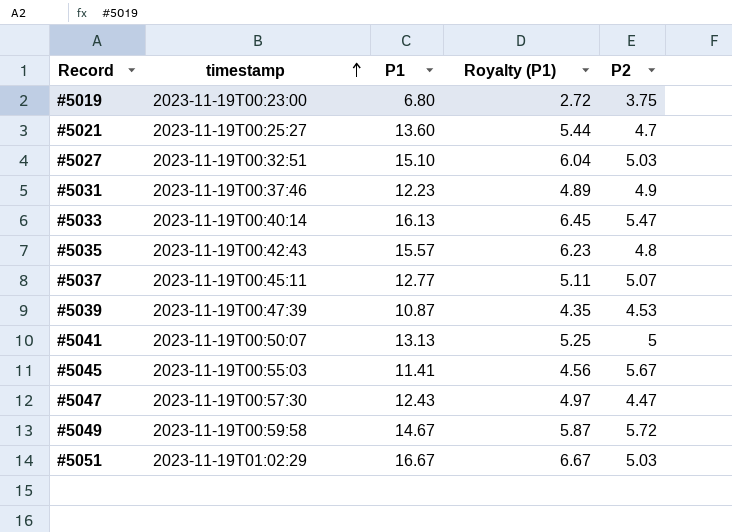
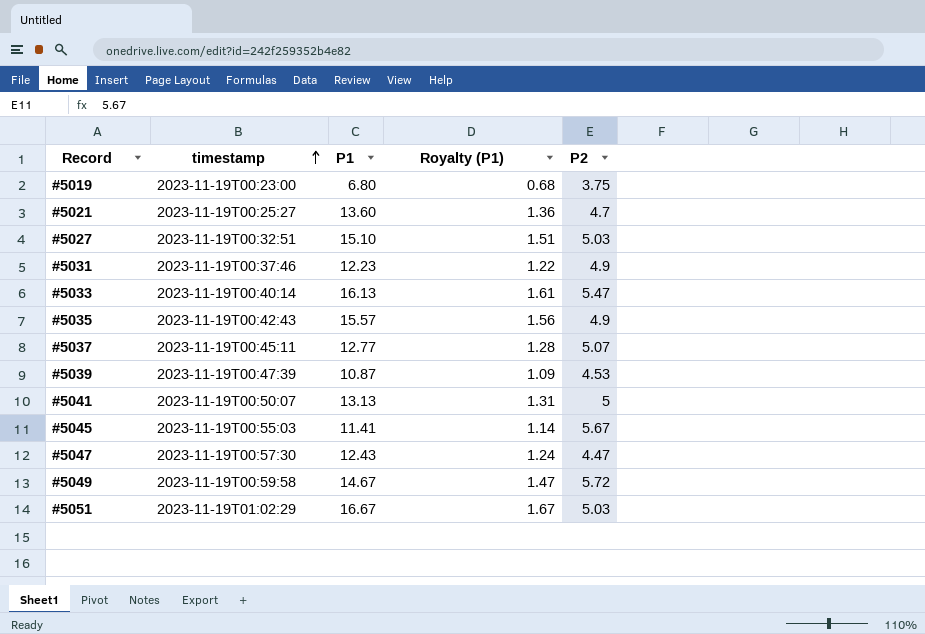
column Royalty (P1) | formula: [P1] * 0.4 -> [P1] * 0.1
#5035 | P2: 4.8 -> 4.9

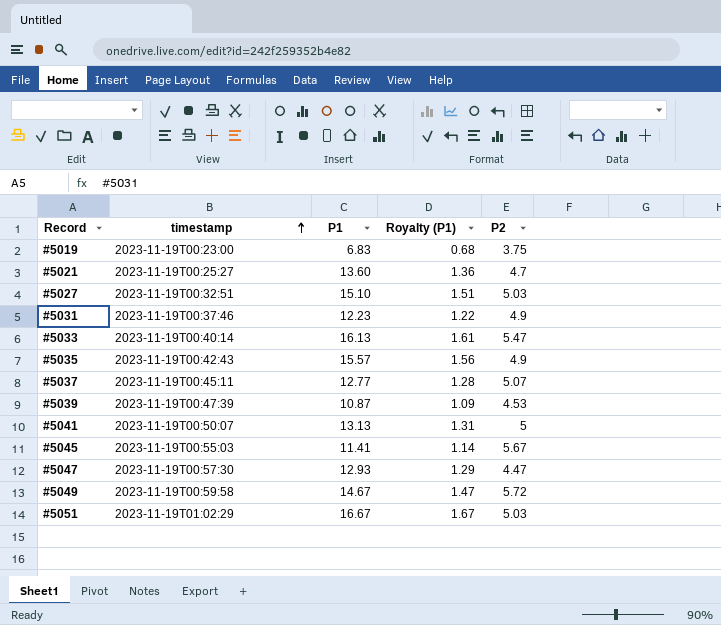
#5019 | P1: 6.80 -> 6.83
#5047 | P1: 12.43 -> 12.93
#5047 | Royalty (P1): 1.24 -> 1.29

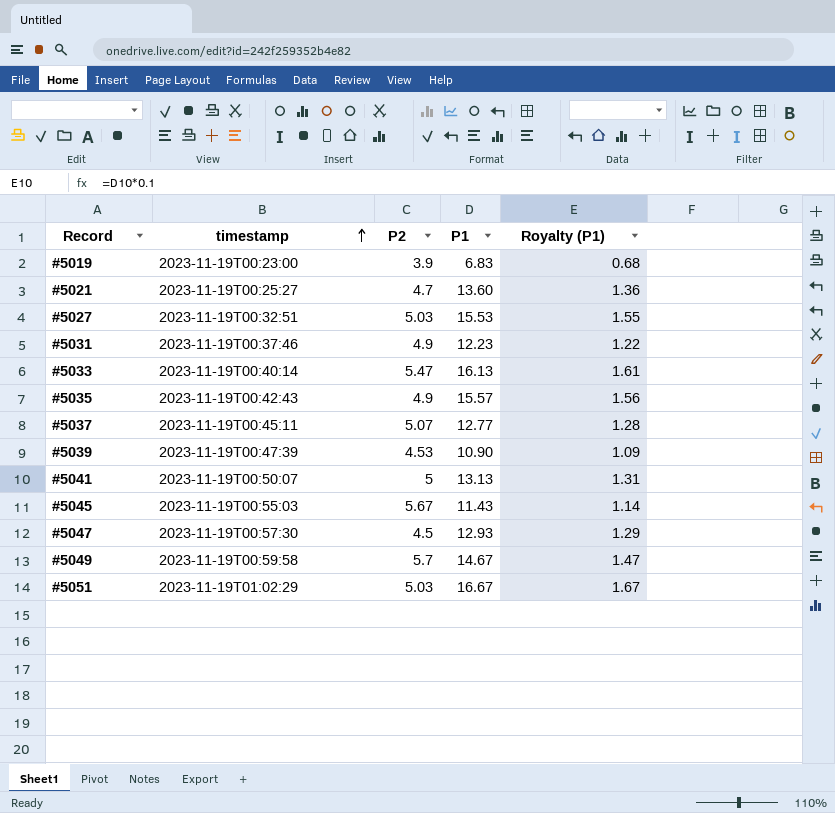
column P2 | position: 5 -> 3
#5019 | P2: 3.75 -> 3.9
#5027 | P1: 15.10 -> 15.53
#5027 | Royalty (P1): 1.51 -> 1.55
#5039 | P1: 10.87 -> 10.90
#5045 | P1: 11.41 -> 11.43
#5047 | P2: 4.47 -> 4.5
#5049 | P2: 5.72 -> 5.7

